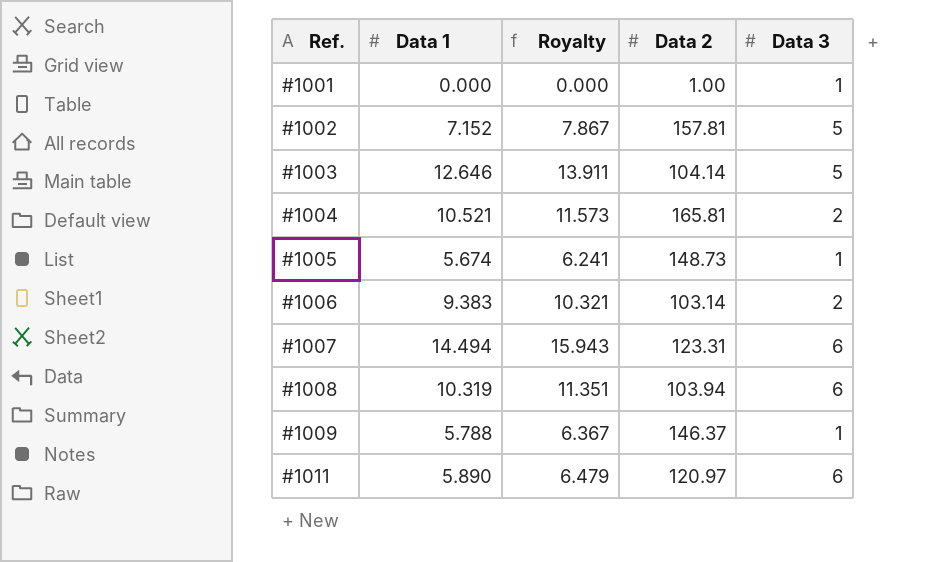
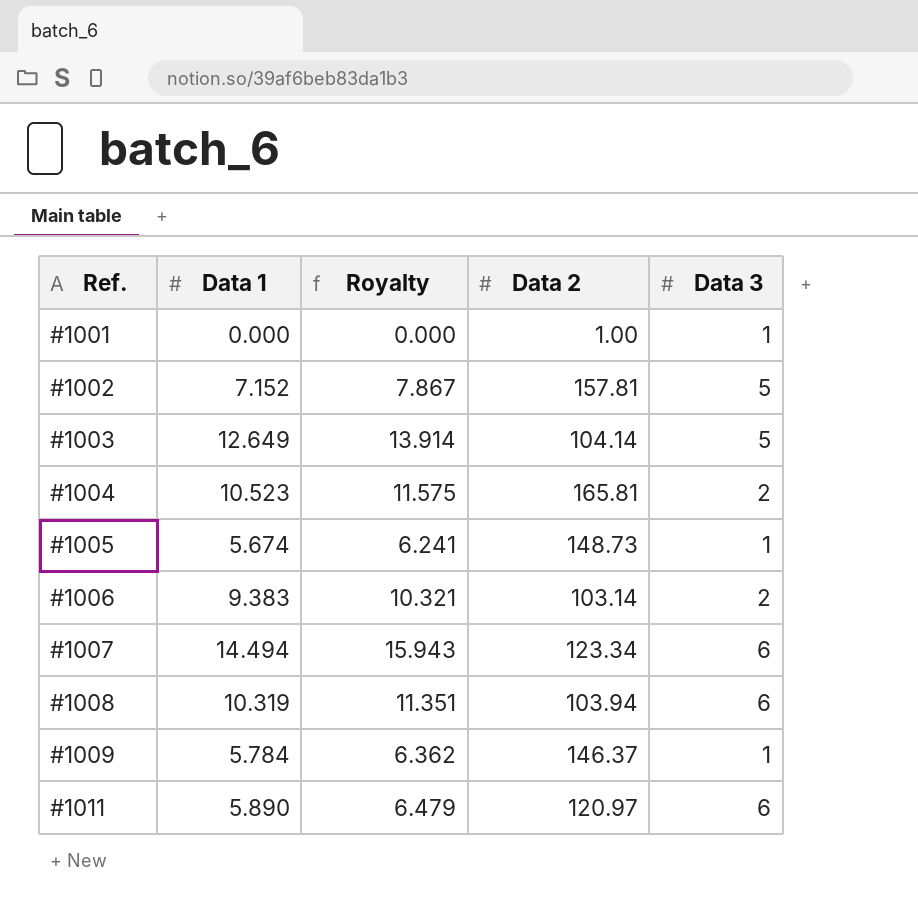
#1003 | Data 1: 12.646 -> 12.649
#1003 | Royalty: 13.911 -> 13.914
#1004 | Data 1: 10.521 -> 10.523
#1004 | Royalty: 11.573 -> 11.575
#1007 | Data 2: 123.31 -> 123.34
#1009 | Data 1: 5.788 -> 5.784
#1009 | Royalty: 6.367 -> 6.362

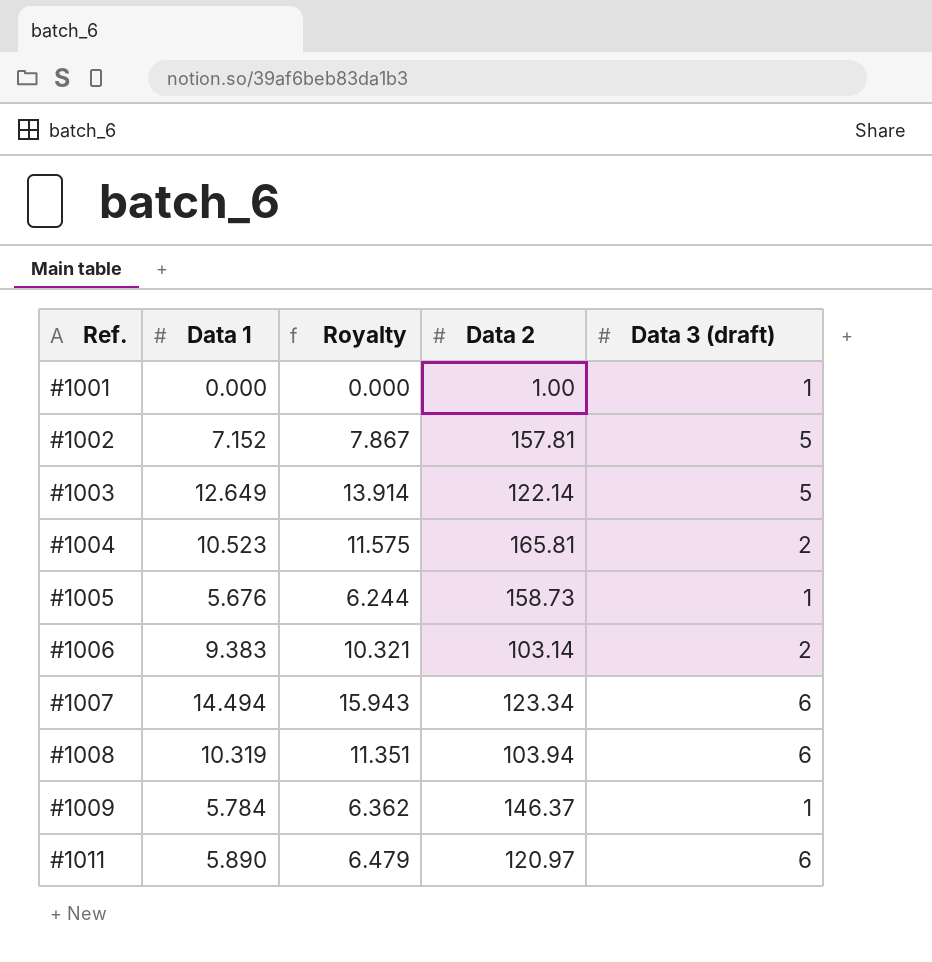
column name: Data 3 -> Data 3 (draft)
#1003 | Data 2: 104.14 -> 122.14
#1005 | Data 1: 5.674 -> 5.676
#1005 | Royalty: 6.241 -> 6.244
#1005 | Data 2: 148.73 -> 158.73

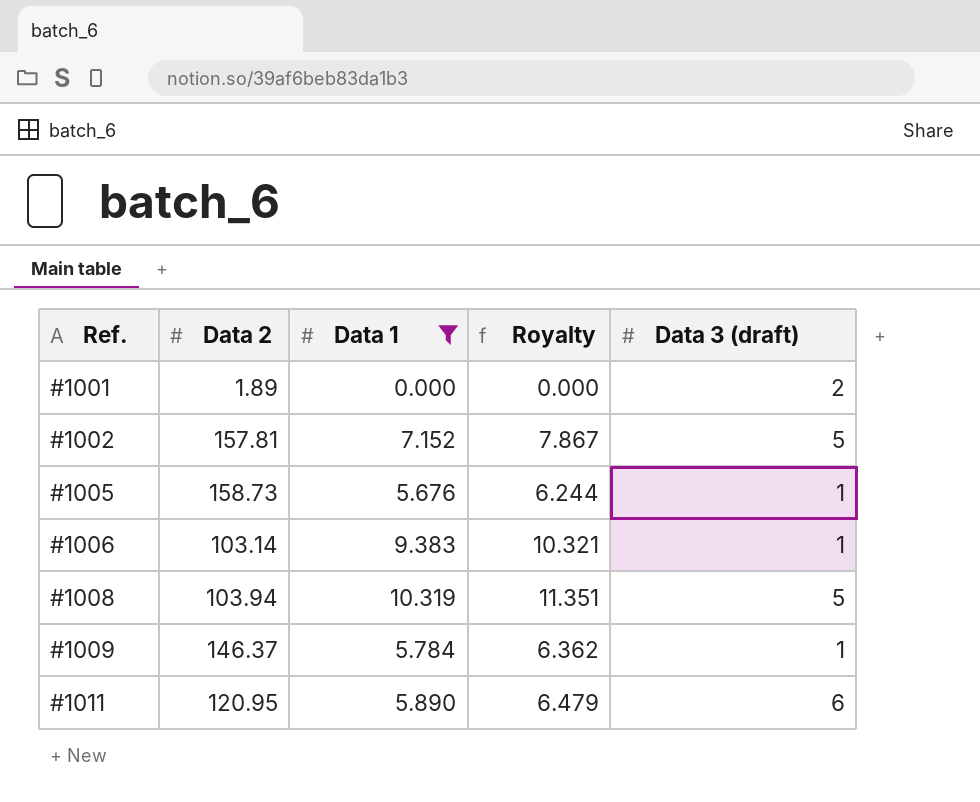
filter: none -> Data 1 <= 10.319
column Data 2 | position: 4 -> 2
#1001 | Data 2: 1.00 -> 1.89
#1001 | Data 3 (draft): 1 -> 2
#1006 | Data 3 (draft): 2 -> 1
#1008 | Data 3 (draft): 6 -> 5
#1011 | Data 2: 120.97 -> 120.95

